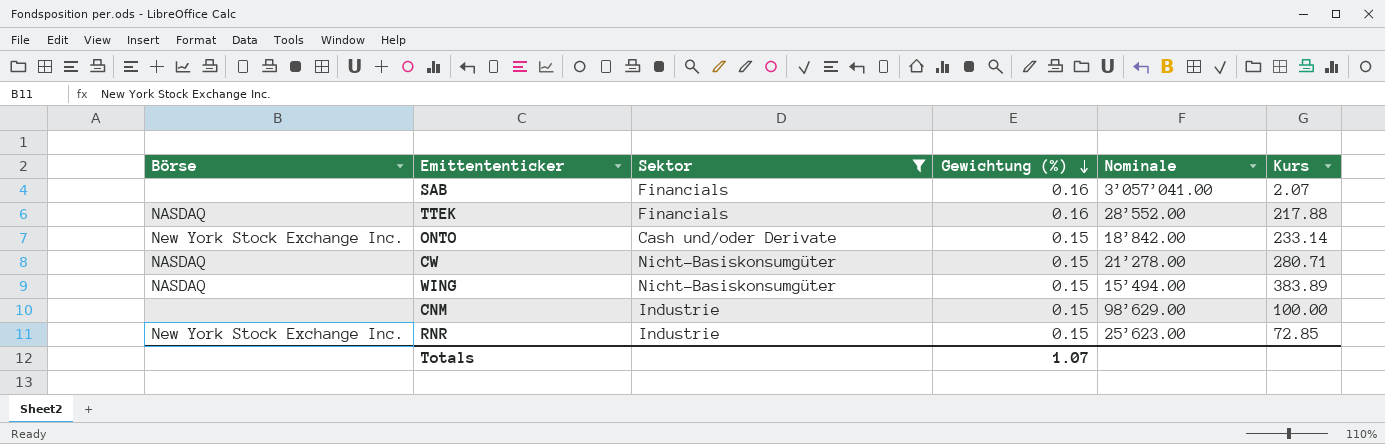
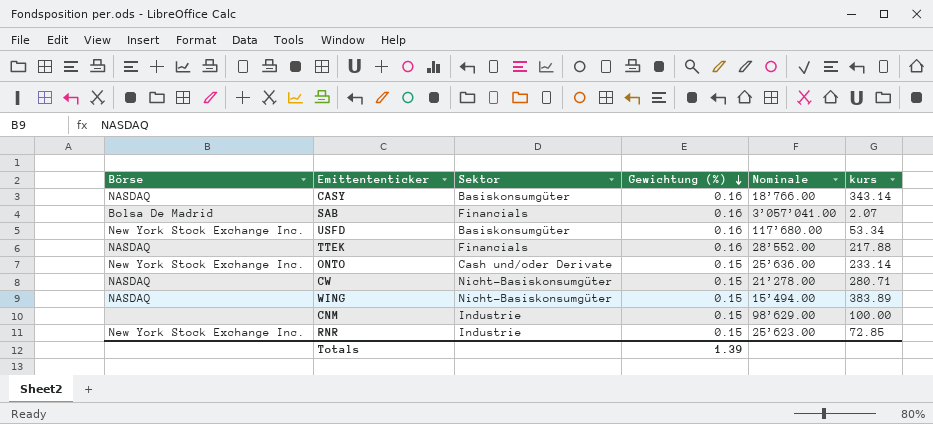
filter: Sektor != Basiskonsumgüter -> none
column name: Kurs -> kurs
SAB | Börse: none -> Bolsa De Madrid
ONTO | Nominale: 18’842.00 -> 25’636.00
Totals | Gewichtung (%): 1.07 -> 1.39

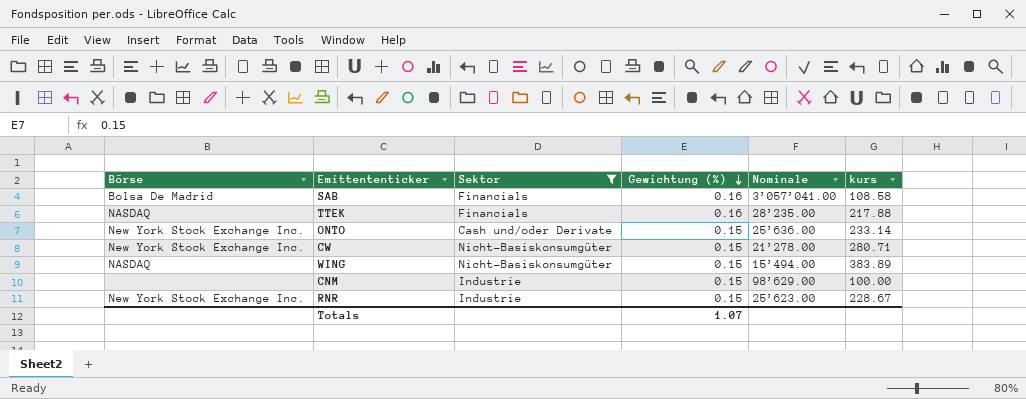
filter: none -> Sektor != Basiskonsumgüter
SAB | kurs: 2.07 -> 108.58
TTEK | Nominale: 28’552.00 -> 28’235.00
CW | Börse: NASDAQ -> New York Stock Exchange Inc.
RNR | kurs: 72.85 -> 228.67
Totals | Gewichtung (%): 1.39 -> 1.07

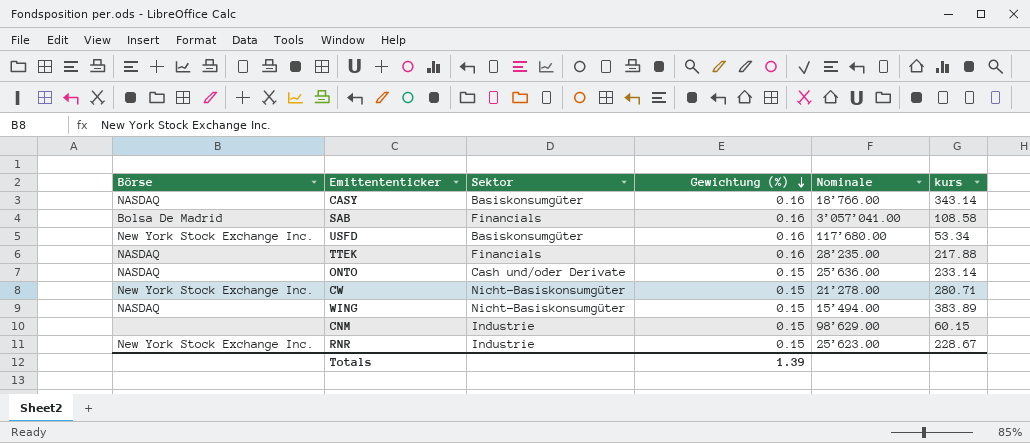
filter: Sektor != Basiskonsumgüter -> none
ONTO | Börse: New York Stock Exchange Inc. -> NASDAQ
CNM | kurs: 100.00 -> 60.15
Totals | Gewichtung (%): 1.07 -> 1.39

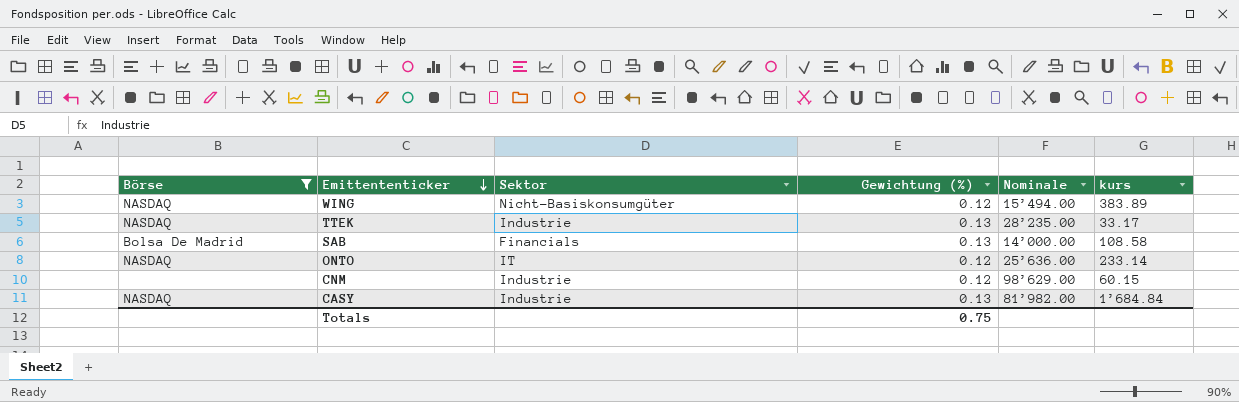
filter: none -> Börse != New York Stock Exchange Inc.
row order: Gewichtung (%) descending -> Emittententicker descending
WING | Gewichtung (%): 0.15 -> 0.12
TTEK | Sektor: Financials -> Industrie
TTEK | Gewichtung (%): 0.16 -> 0.13
TTEK | kurs: 217.88 -> 33.17
SAB | Gewichtung (%): 0.16 -> 0.13
SAB | Nominale: 3’057’041.00 -> 14’000.00
ONTO | Sektor: Cash und/oder Derivate -> IT
ONTO | Gewichtung (%): 0.15 -> 0.12
CNM | Gewichtung (%): 0.15 -> 0.12
CASY | Sektor: Basiskonsumgüter -> Industrie
CASY | Gewichtung (%): 0.16 -> 0.13
CASY | Nominale: 18’766.00 -> 81’982.00
CASY | kurs: 343.14 -> 1’684.84
Totals | Gewichtung (%): 1.39 -> 0.75

